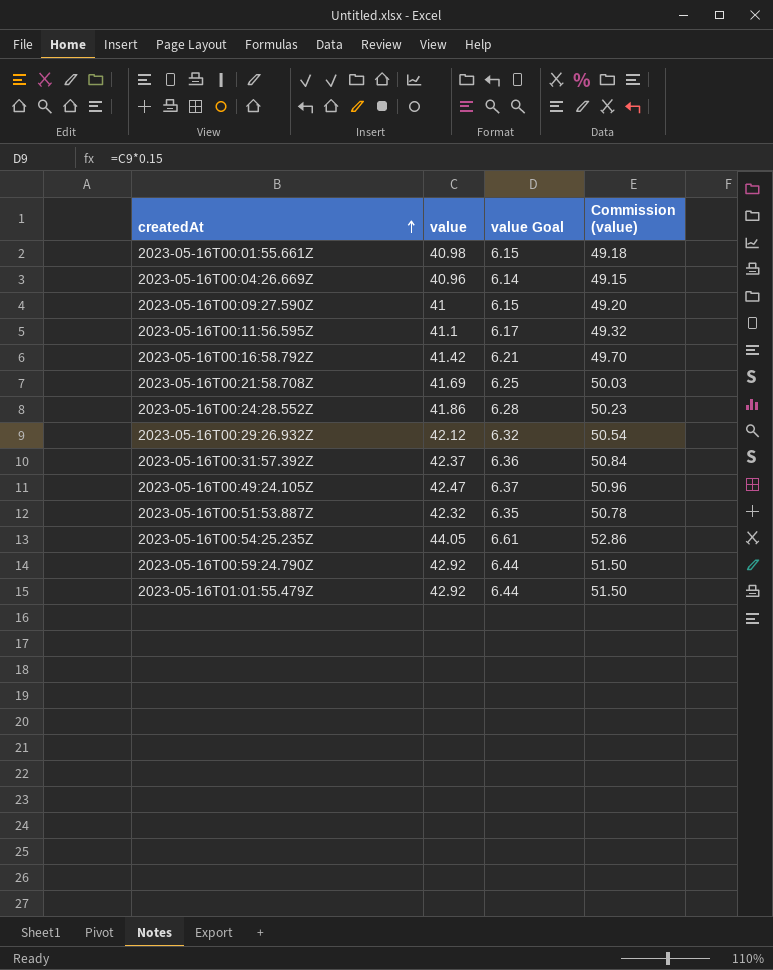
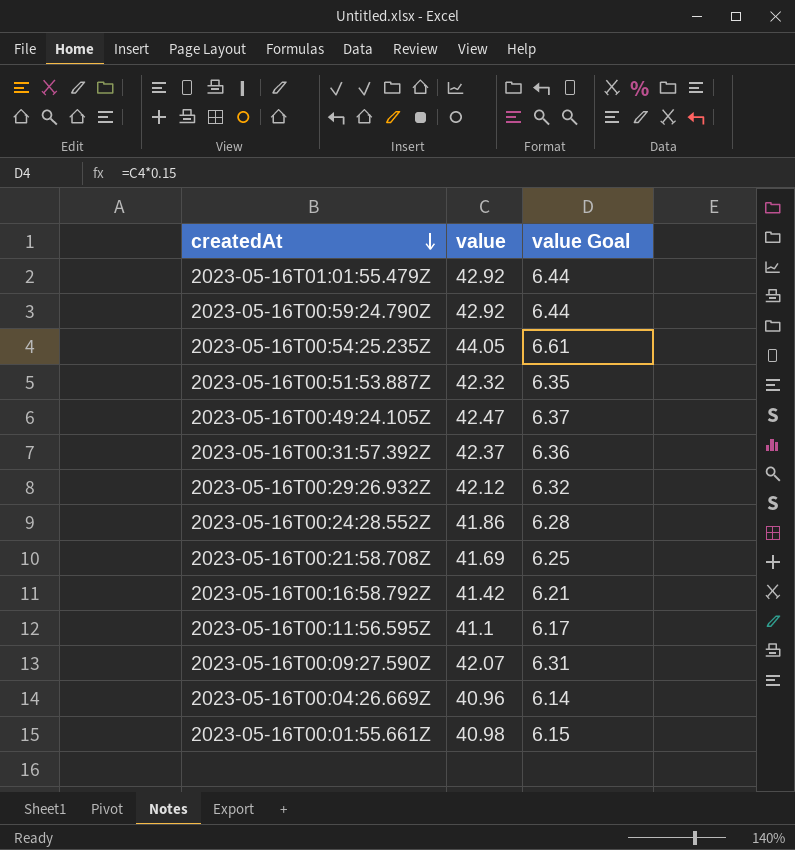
row order: createdAt ascending -> createdAt descending
column Commission (value) | formula: [value] * 1.2 -> none
2023-05-16T00:09:27.590Z | value: 41 -> 42.07
2023-05-16T00:09:27.590Z | value Goal: 6.15 -> 6.31

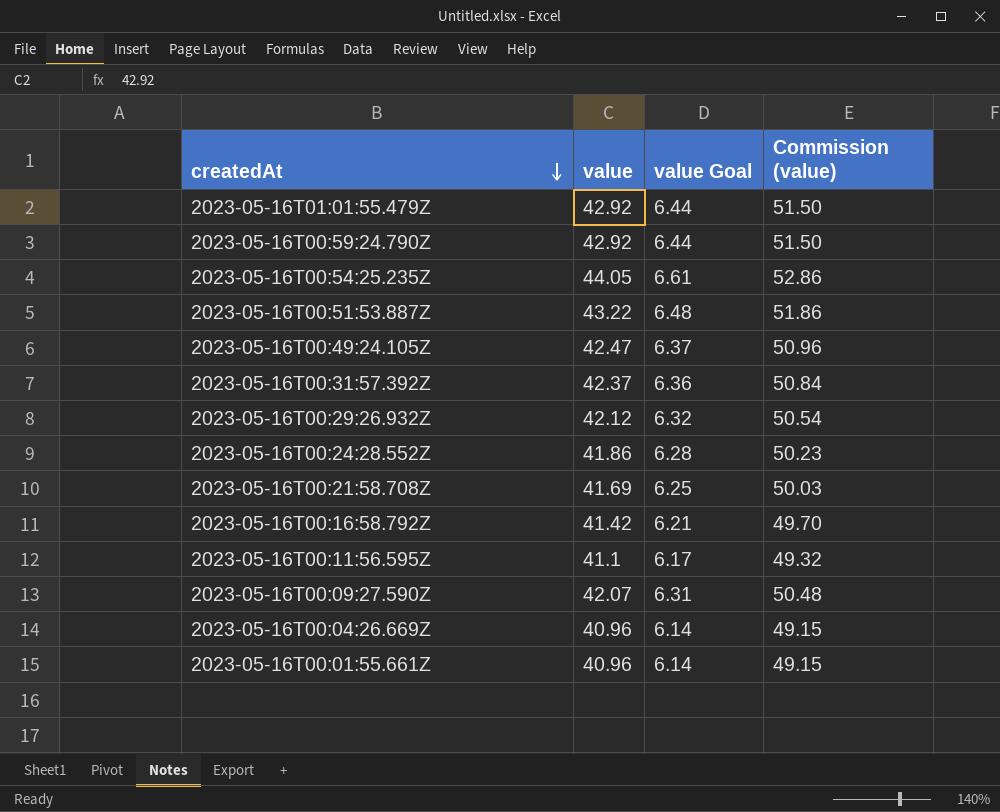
column Commission (value) | formula: none -> [value] * 1.2
2023-05-16T00:51:53.887Z | value: 42.32 -> 43.22
2023-05-16T00:51:53.887Z | value Goal: 6.35 -> 6.48
2023-05-16T00:01:55.661Z | value: 40.98 -> 40.96
2023-05-16T00:01:55.661Z | value Goal: 6.15 -> 6.14

